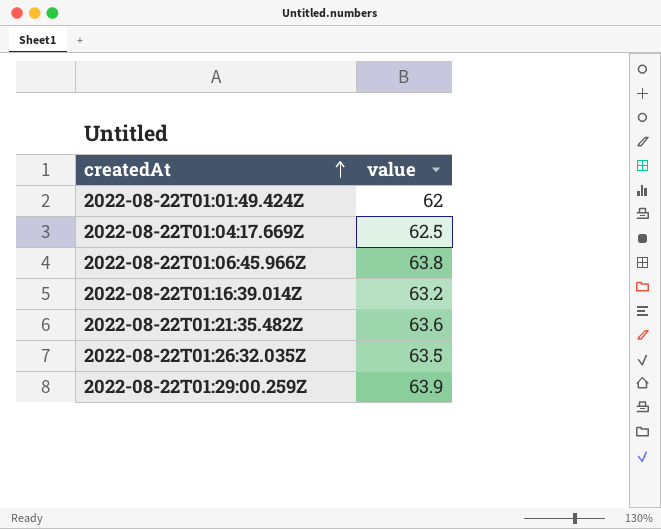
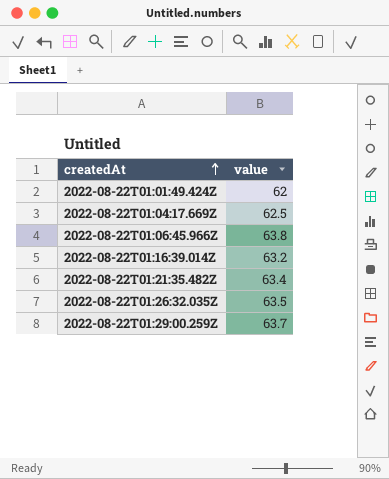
2022-08-22T01:21:35.482Z | value: 63.6 -> 63.4
2022-08-22T01:29:00.259Z | value: 63.9 -> 63.7

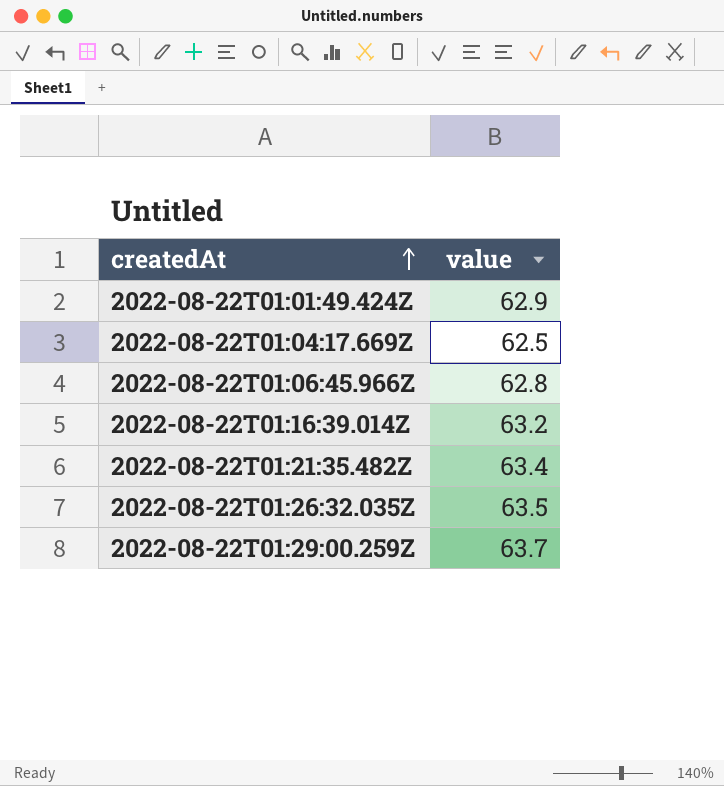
2022-08-22T01:01:49.424Z | value: 62 -> 62.9
2022-08-22T01:06:45.966Z | value: 63.8 -> 62.8

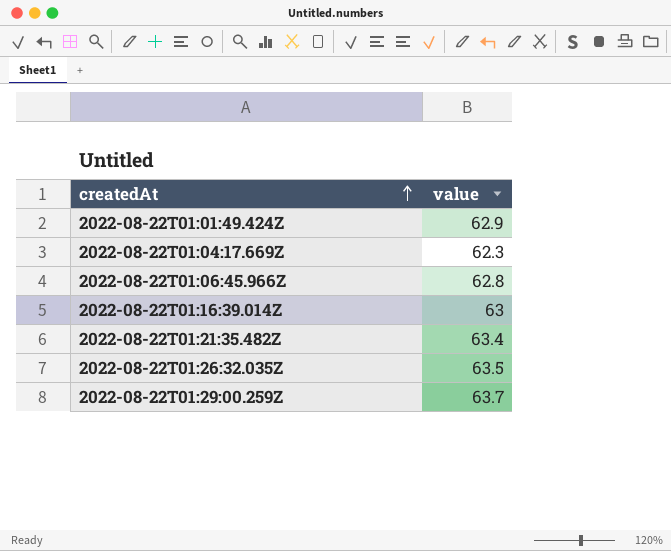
2022-08-22T01:04:17.669Z | value: 62.5 -> 62.3
2022-08-22T01:16:39.014Z | value: 63.2 -> 63

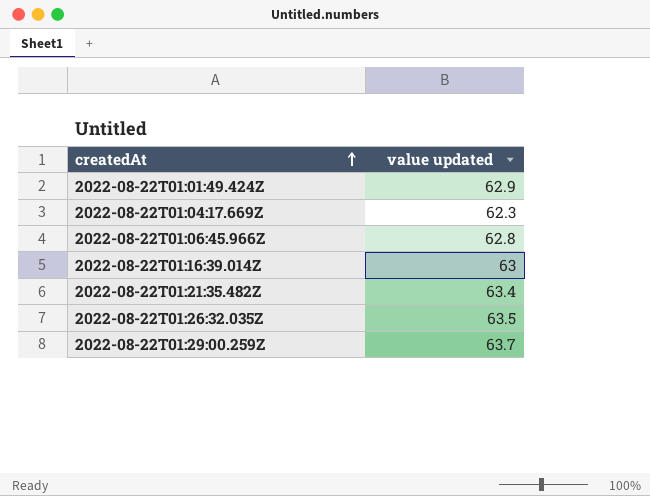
column name: value -> value updated

